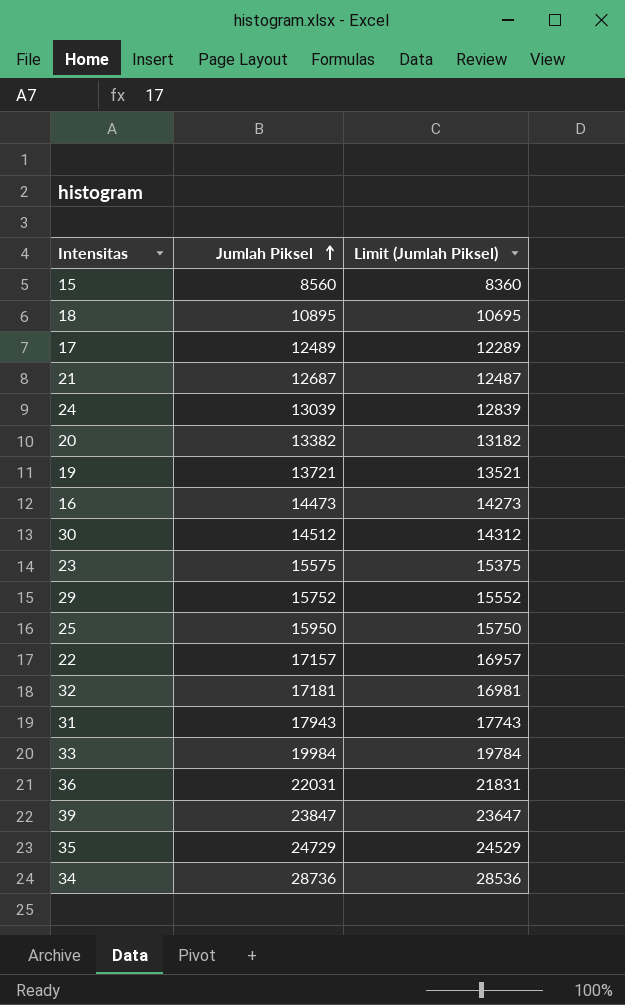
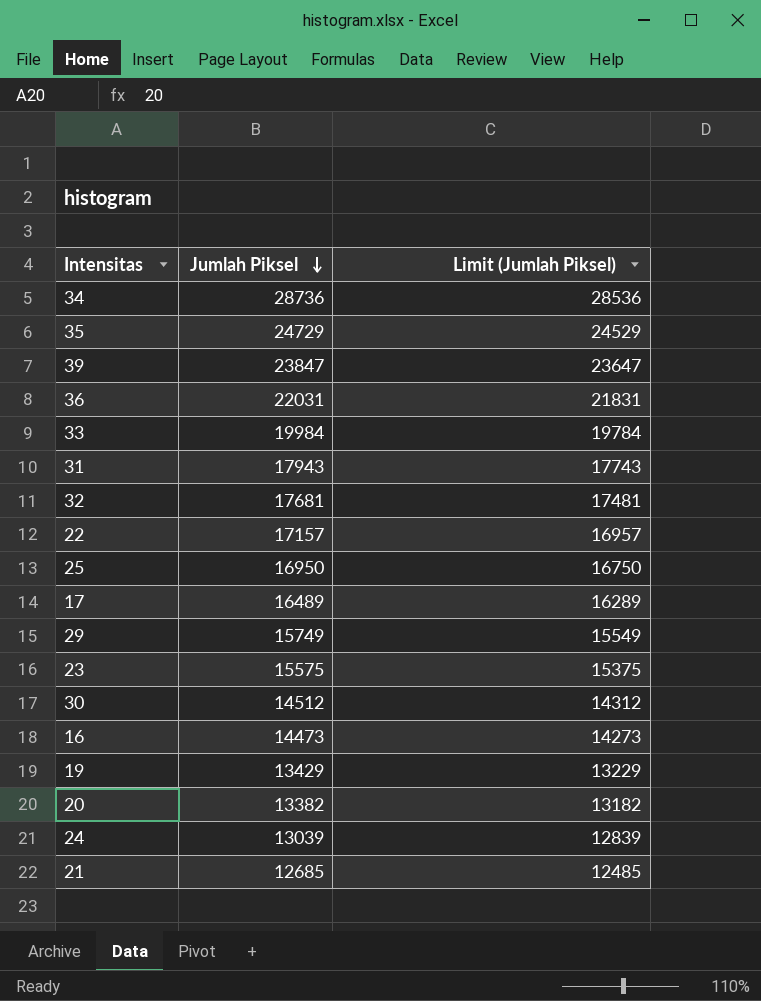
row order: Jumlah Piksel ascending -> Jumlah Piksel descending
row 15: 8560 | 8360 -> none
row 18: 10895 | 10695 -> none
32 | Jumlah Piksel: 17181 -> 17681
32 | Limit (Jumlah Piksel): 16981 -> 17481
25 | Jumlah Piksel: 15950 -> 16950
25 | Limit (Jumlah Piksel): 15750 -> 16750
17 | Jumlah Piksel: 12489 -> 16489
17 | Limit (Jumlah Piksel): 12289 -> 16289
29 | Jumlah Piksel: 15752 -> 15749
29 | Limit (Jumlah Piksel): 15552 -> 15549
19 | Jumlah Piksel: 13721 -> 13429
19 | Limit (Jumlah Piksel): 13521 -> 13229
21 | Jumlah Piksel: 12687 -> 12685
21 | Limit (Jumlah Piksel): 12487 -> 12485

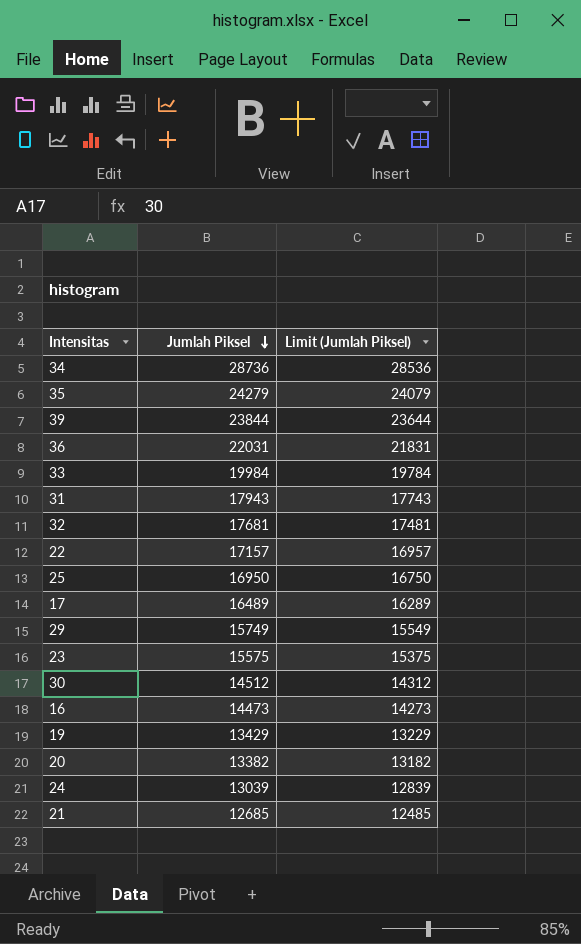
35 | Jumlah Piksel: 24729 -> 24279
35 | Limit (Jumlah Piksel): 24529 -> 24079
39 | Jumlah Piksel: 23847 -> 23844
39 | Limit (Jumlah Piksel): 23647 -> 23644

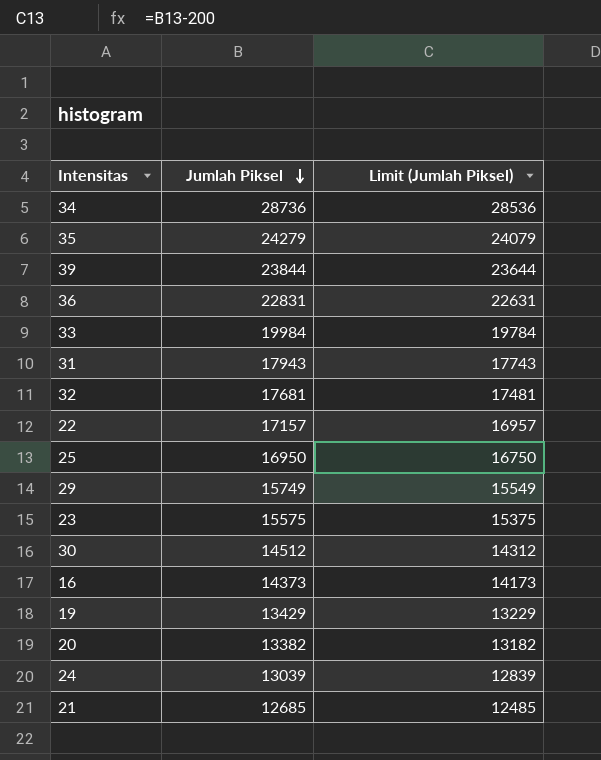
row 17: 16489 | 16289 -> none
36 | Jumlah Piksel: 22031 -> 22831
36 | Limit (Jumlah Piksel): 21831 -> 22631
16 | Jumlah Piksel: 14473 -> 14373
16 | Limit (Jumlah Piksel): 14273 -> 14173

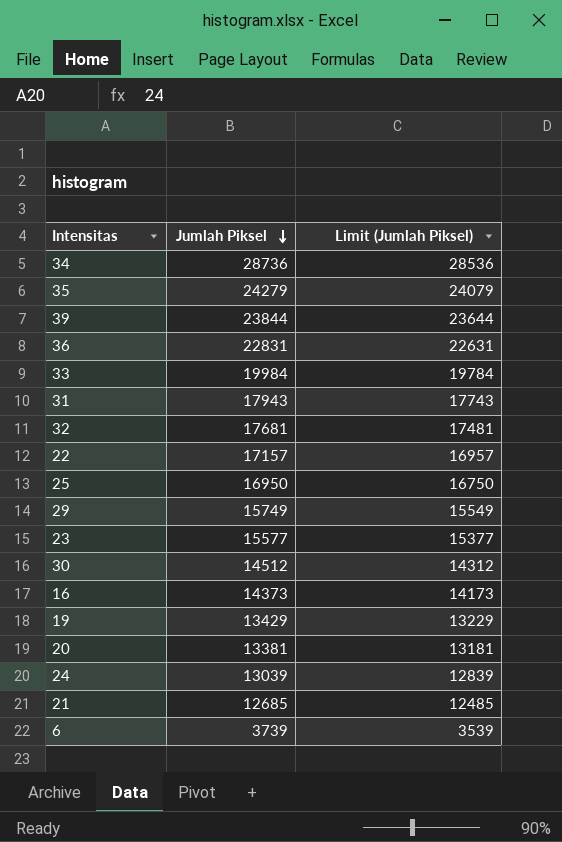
23 | Jumlah Piksel: 15575 -> 15577
23 | Limit (Jumlah Piksel): 15375 -> 15377
20 | Jumlah Piksel: 13382 -> 13381
20 | Limit (Jumlah Piksel): 13182 -> 13181
row 6: none -> 3739 | 3539

